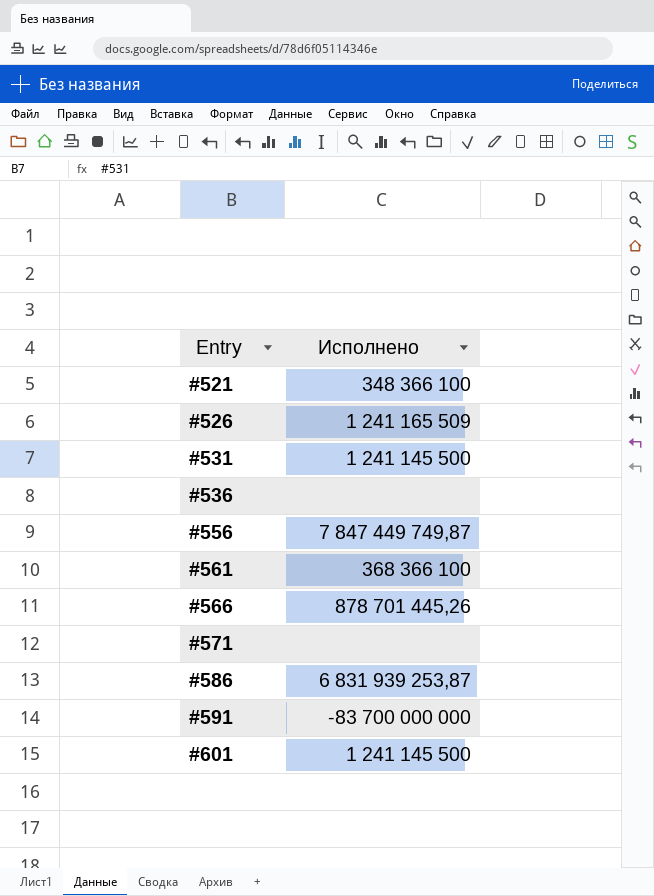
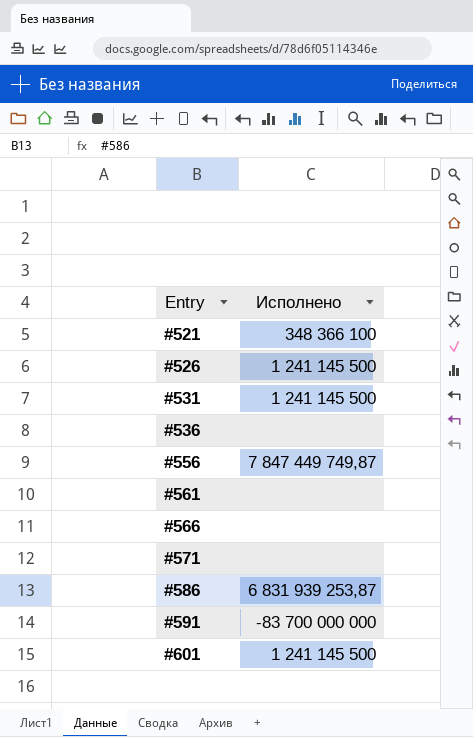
#526 | Исполнено: 1 241 165 509 -> 1 241 145 500
#561 | Исполнено: 368 366 100 -> none
#566 | Исполнено: 878 701 445,26 -> none

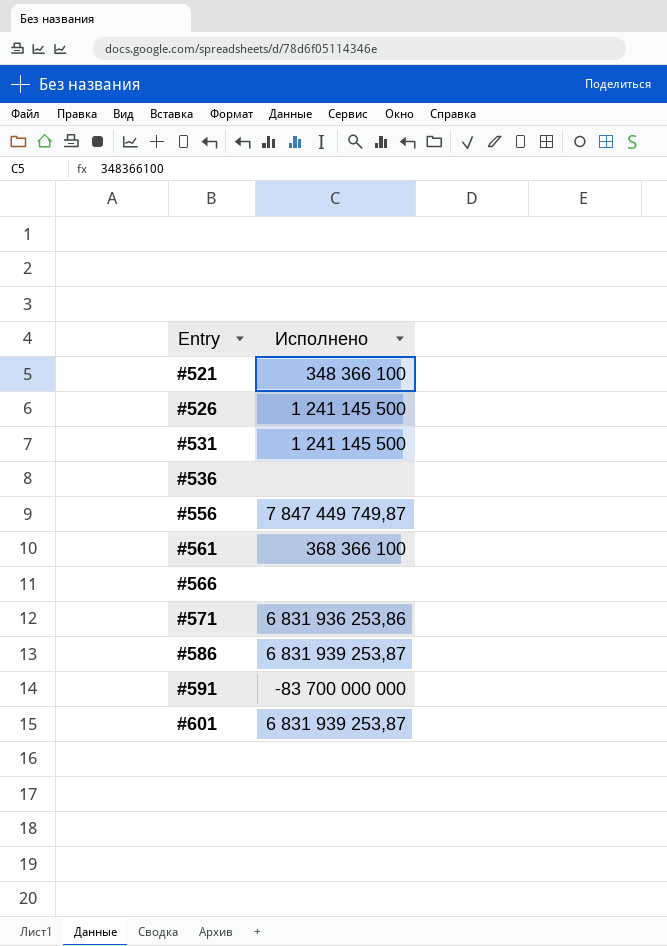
#561 | Исполнено: none -> 368 366 100
#571 | Исполнено: none -> 6 831 936 253,86
#601 | Исполнено: 1 241 145 500 -> 6 831 939 253,87

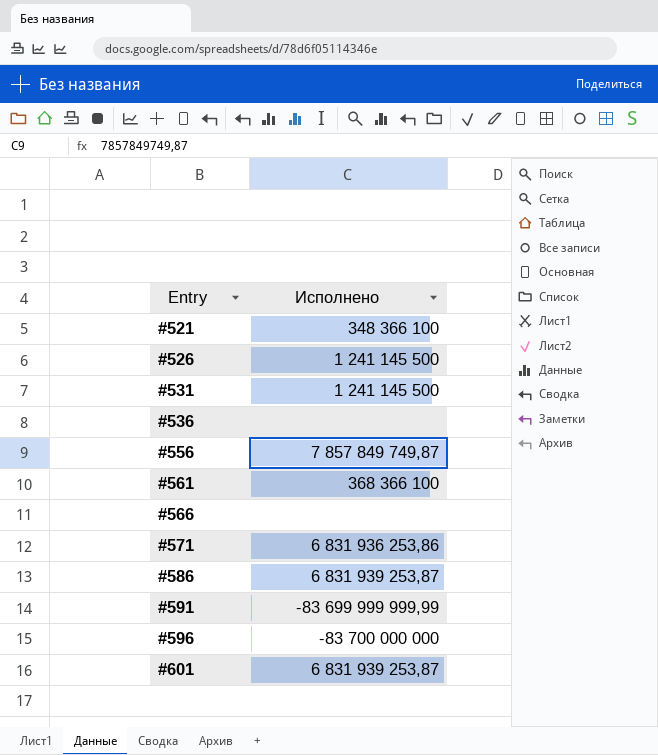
#556 | Исполнено: 7 847 449 749,87 -> 7 857 849 749,87
#591 | Исполнено: -83 700 000 000 -> -83 699 999 999,99
row #596: none -> -83 700 000 000

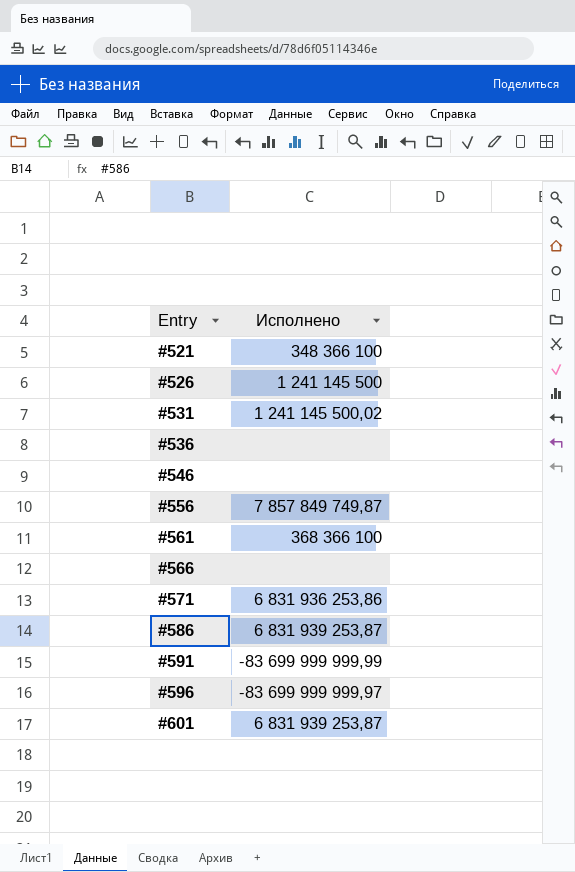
#531 | Исполнено: 1 241 145 500 -> 1 241 145 500,02
row #546: none -> none
#596 | Исполнено: -83 700 000 000 -> -83 699 999 999,97

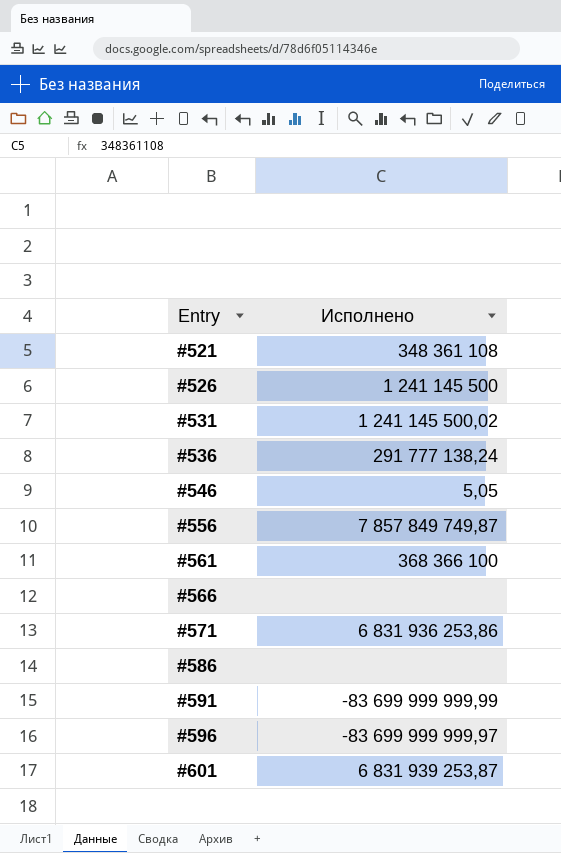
#521 | Исполнено: 348 366 100 -> 348 361 108
#536 | Исполнено: none -> 291 777 138,24
#546 | Исполнено: none -> 5,05
#586 | Исполнено: 6 831 939 253,87 -> none

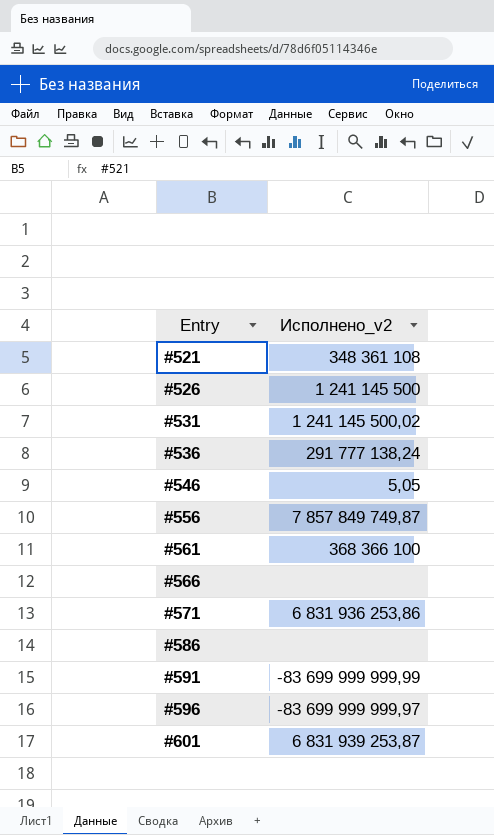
column name: Исполнено -> Исполнено_v2

